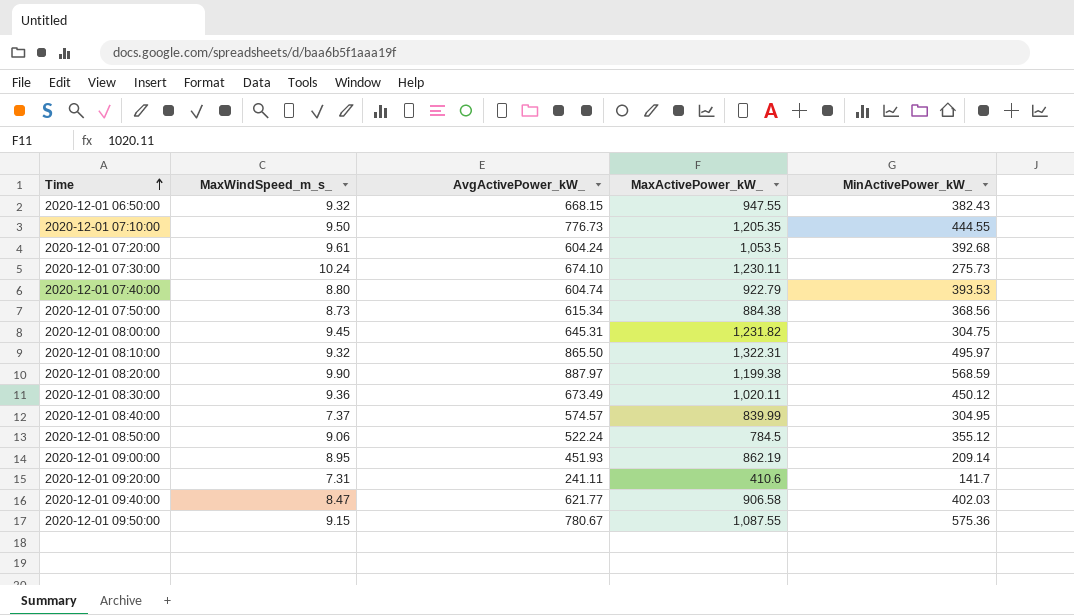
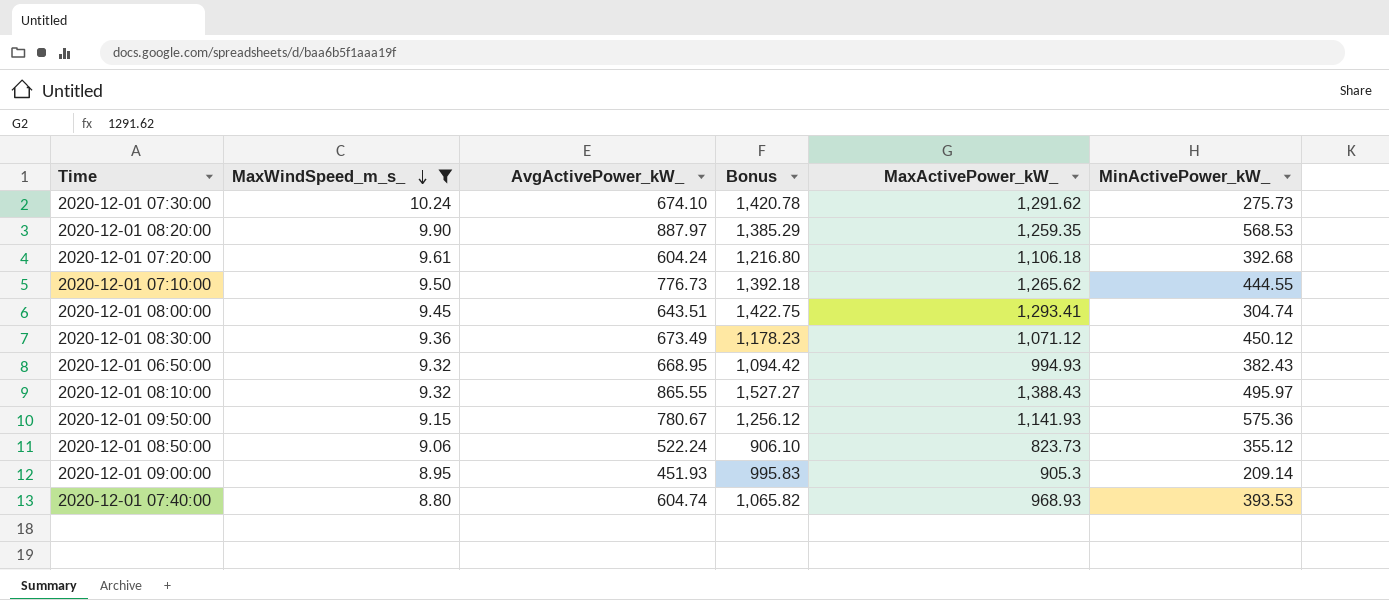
filter: none -> MaxWindSpeed_m_s_ >= 8.80
row order: Time ascending -> MaxWindSpeed_m_s_ descending
column Bonus | formula: none -> [MaxActivePower_kW_] * 1.1
2020-12-01 07:30:00 | MaxActivePower_kW_: 1,230.11 -> 1,291.62
2020-12-01 08:20:00 | MaxActivePower_kW_: 1,199.38 -> 1,259.35
2020-12-01 08:20:00 | MinActivePower_kW_: 568.59 -> 568.53
2020-12-01 07:20:00 | MaxActivePower_kW_: 1,053.5 -> 1,106.18
2020-12-01 07:10:00 | MaxActivePower_kW_: 1,205.35 -> 1,265.62
2020-12-01 08:00:00 | AvgActivePower_kW_: 645.31 -> 643.51
2020-12-01 08:00:00 | MaxActivePower_kW_: 1,231.82 -> 1,293.41
2020-12-01 08:00:00 | MinActivePower_kW_: 304.75 -> 304.74
2020-12-01 08:30:00 | MaxActivePower_kW_: 1,020.11 -> 1,071.12
2020-12-01 06:50:00 | AvgActivePower_kW_: 668.15 -> 668.95
2020-12-01 06:50:00 | MaxActivePower_kW_: 947.55 -> 994.93
2020-12-01 08:10:00 | AvgActivePower_kW_: 865.50 -> 865.55
2020-12-01 08:10:00 | MaxActivePower_kW_: 1,322.31 -> 1,388.43
2020-12-01 09:50:00 | MaxActivePower_kW_: 1,087.55 -> 1,141.93
2020-12-01 08:50:00 | MaxActivePower_kW_: 784.5 -> 823.73
2020-12-01 09:00:00 | MaxActivePower_kW_: 862.19 -> 905.3
2020-12-01 07:40:00 | MaxActivePower_kW_: 922.79 -> 968.93

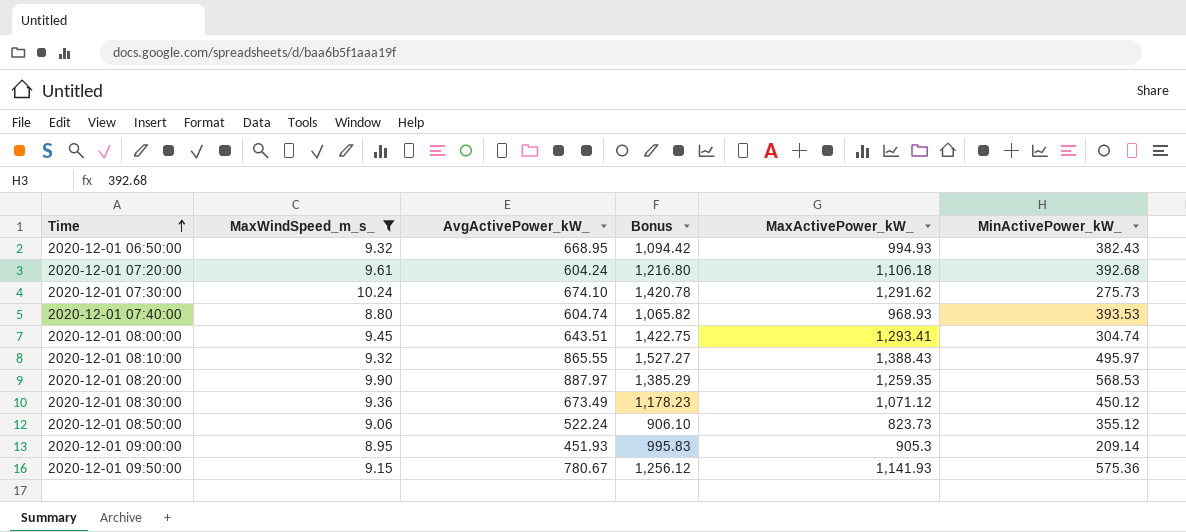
row order: MaxWindSpeed_m_s_ descending -> Time ascending
row 2020-12-01 07:10:00: 9.50 | 776.73 | 1,392.18 | 1,265.62 | 444.55 -> none

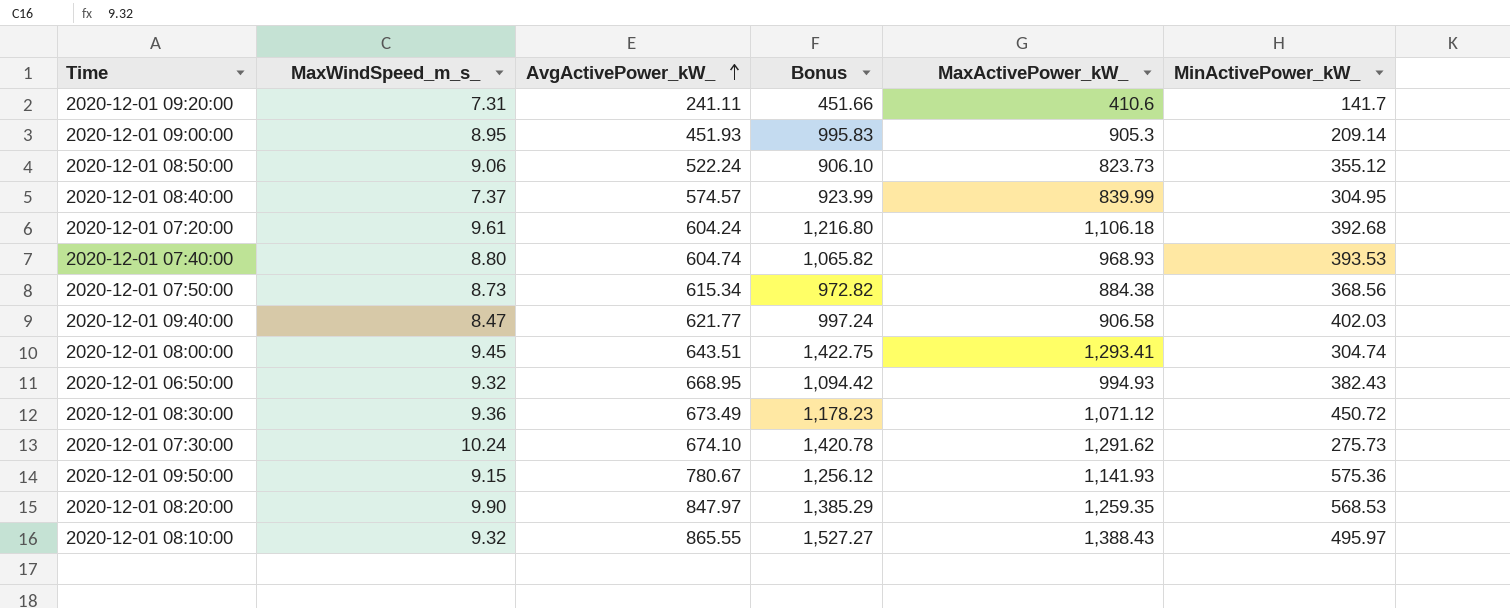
filter: MaxWindSpeed_m_s_ >= 8.80 -> none
row order: Time ascending -> AvgActivePower_kW_ ascending
2020-12-01 08:30:00 | MinActivePower_kW_: 450.12 -> 450.72
2020-12-01 08:20:00 | AvgActivePower_kW_: 887.97 -> 847.97

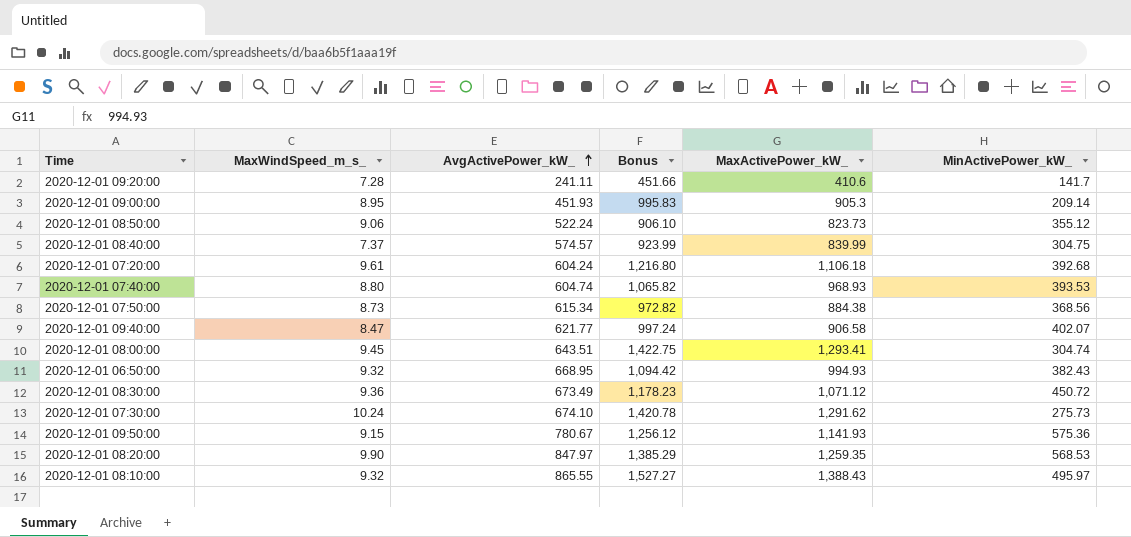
2020-12-01 09:20:00 | MaxWindSpeed_m_s_: 7.31 -> 7.28
2020-12-01 08:40:00 | MinActivePower_kW_: 304.95 -> 304.75
2020-12-01 09:40:00 | MinActivePower_kW_: 402.03 -> 402.07

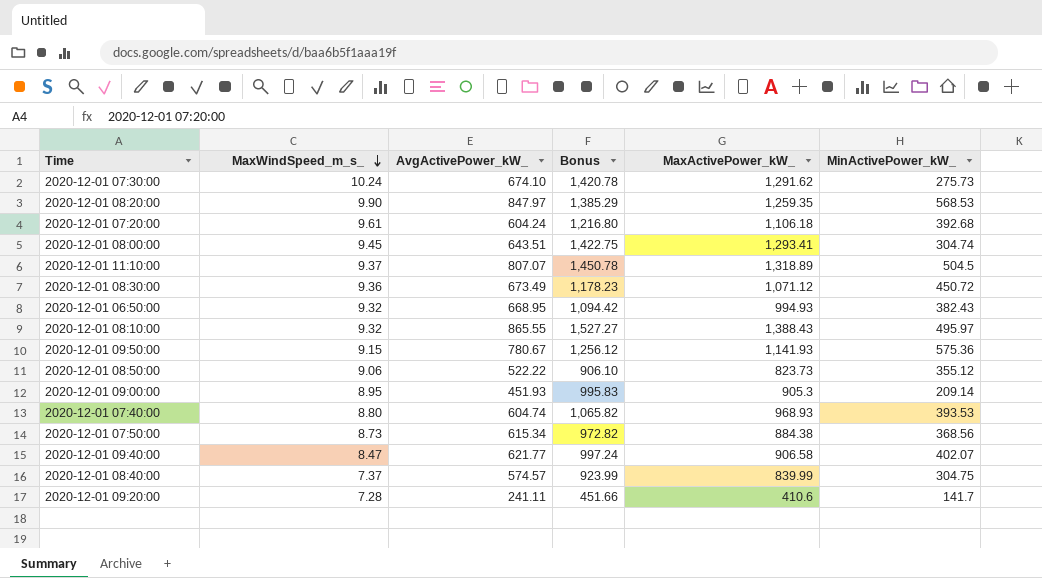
row order: AvgActivePower_kW_ ascending -> MaxWindSpeed_m_s_ descending
row 2020-12-01 11:10:00: none -> 9.37 | 807.07 | 1,450.78 | 1,318.89 | 504.5
2020-12-01 08:50:00 | AvgActivePower_kW_: 522.24 -> 522.22

